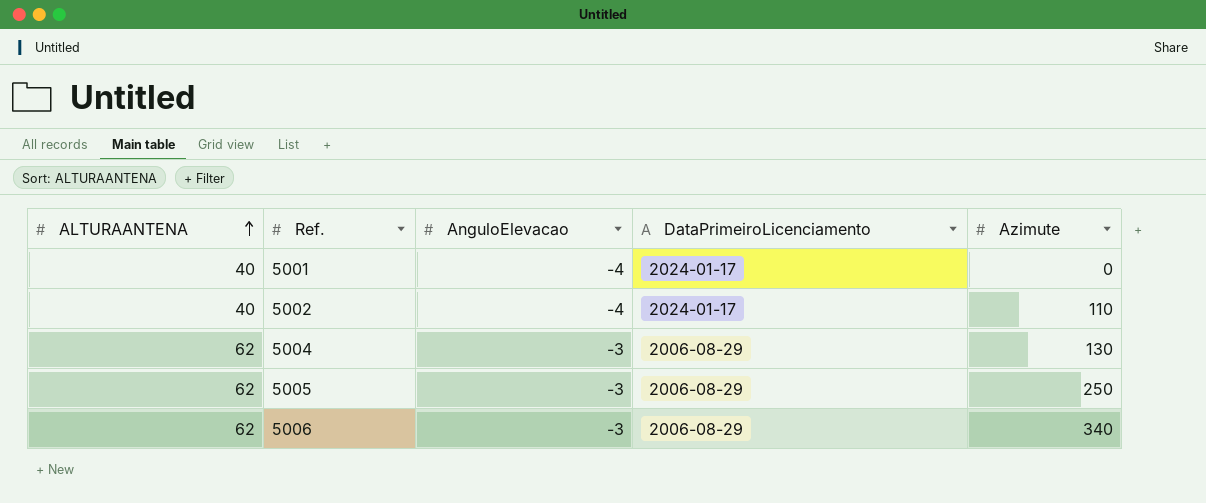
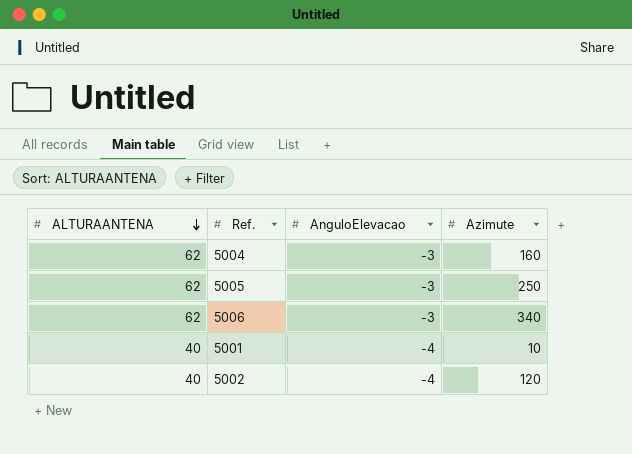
row order: ALTURAANTENA ascending -> ALTURAANTENA descending
column DataPrimeiroLicenciamento | position: 4 -> none
5004 | Azimute: 130 -> 160
5001 | Azimute: 0 -> 10
5002 | Azimute: 110 -> 120

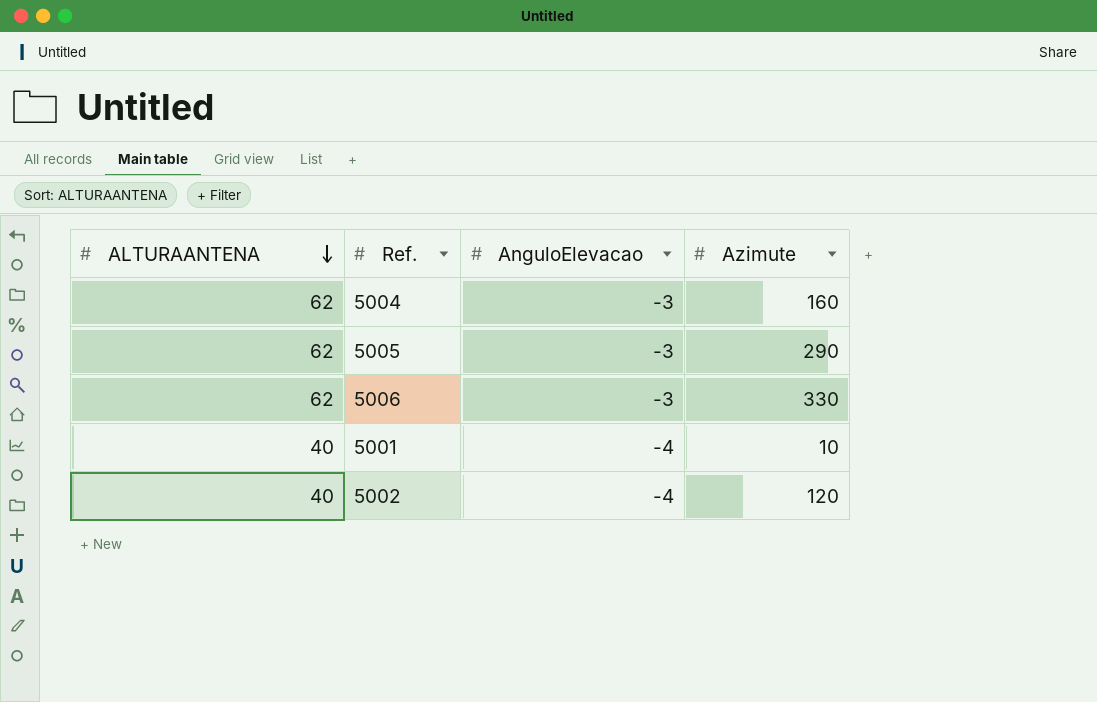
5005 | Azimute: 250 -> 290
5006 | Azimute: 340 -> 330

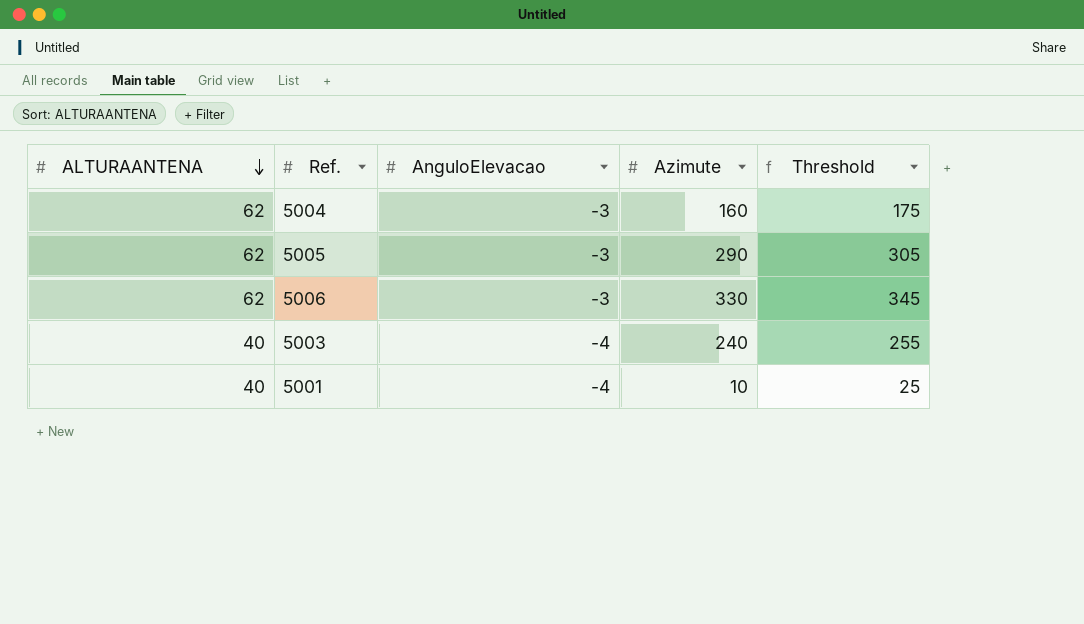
column Threshold | formula: none -> [Azimute] + 15
row 5002: 40 | -4 | 120 -> none
row 5003: none -> 40 | -4 | 240 | 255

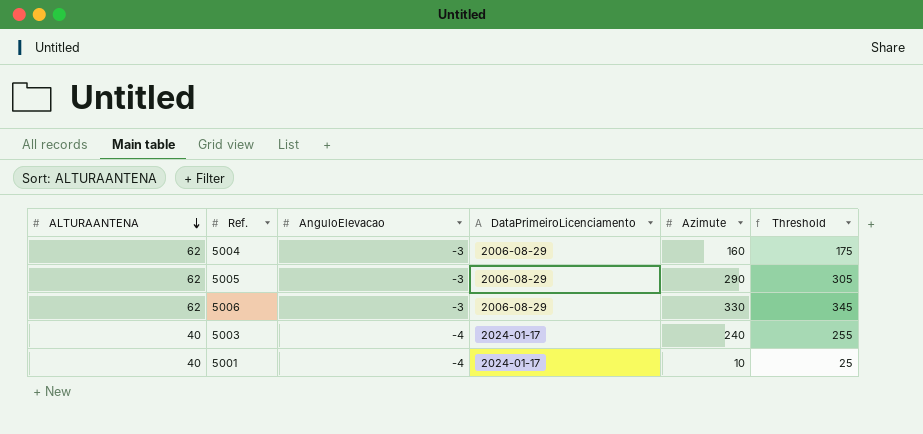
column DataPrimeiroLicenciamento | position: none -> 4

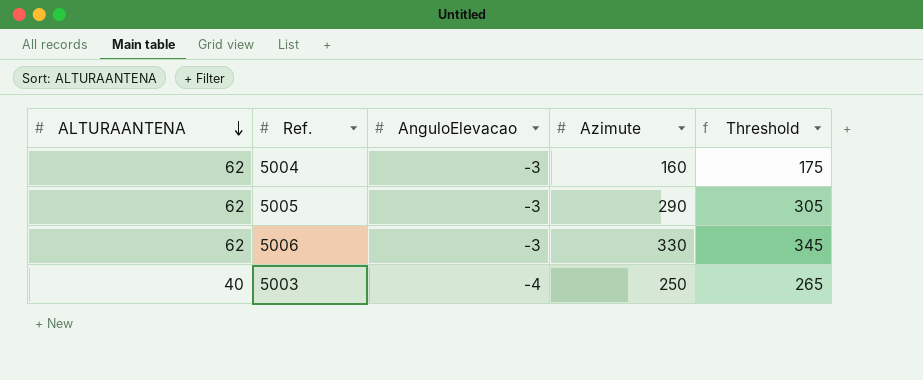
column DataPrimeiroLicenciamento | position: 4 -> none
row 5001: 40 | -4 | 2024-01-17 | 10 | 25 -> none
5003 | Azimute: 240 -> 250
5003 | Threshold: 255 -> 265

